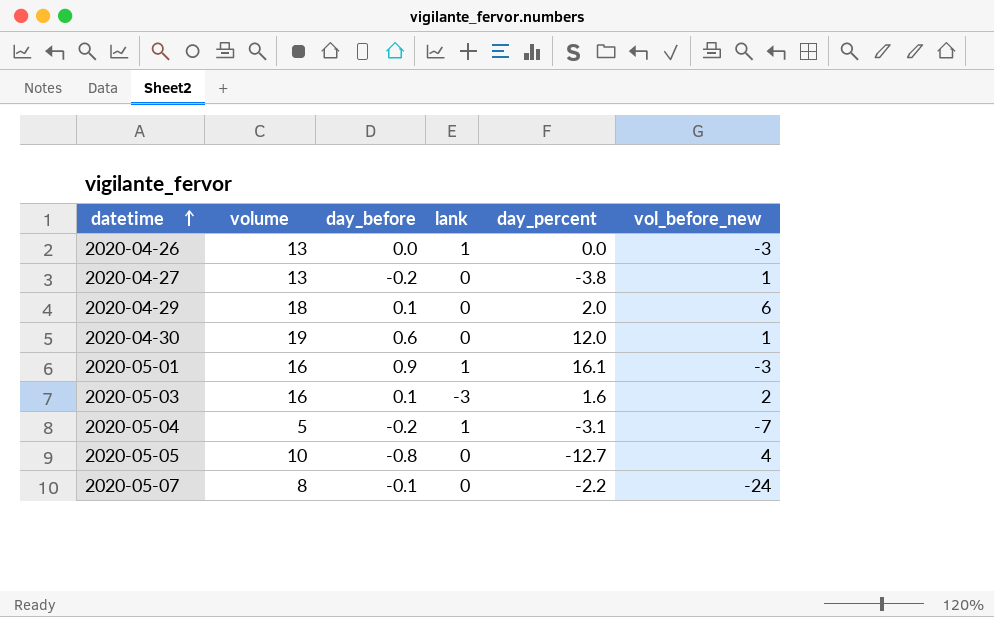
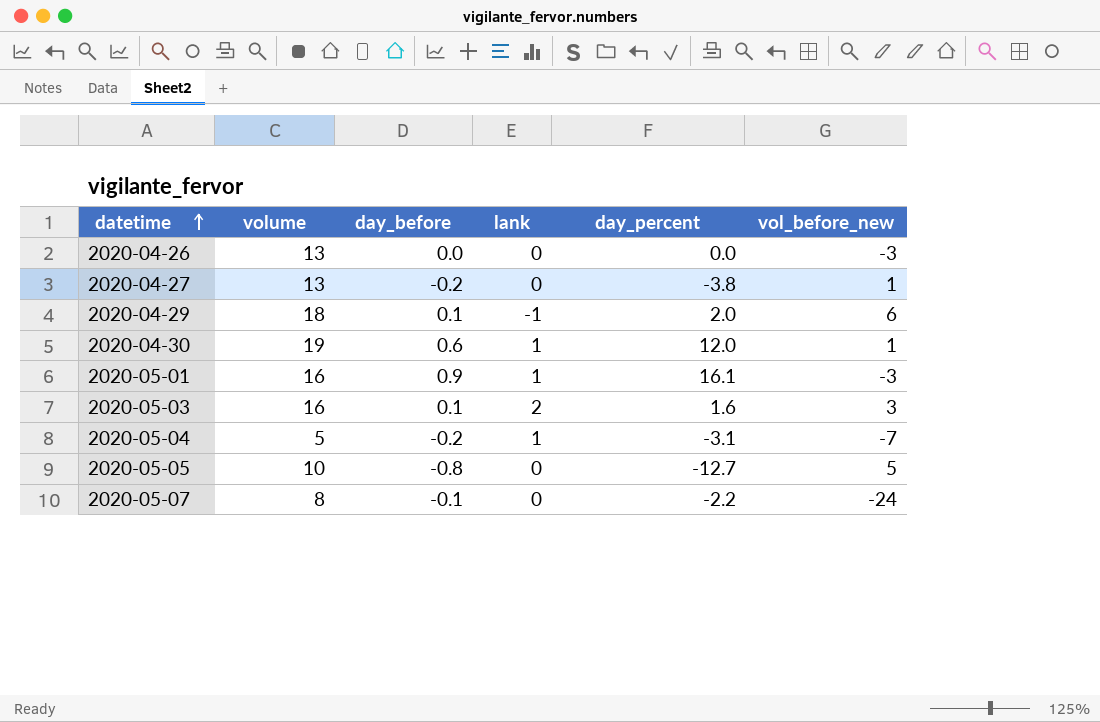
2020-04-26 | lank: 1 -> 0
2020-04-29 | lank: 0 -> -1
2020-04-30 | lank: 0 -> 1
2020-05-03 | lank: -3 -> 2
2020-05-03 | vol_before_new: 2 -> 3
2020-05-05 | vol_before_new: 4 -> 5

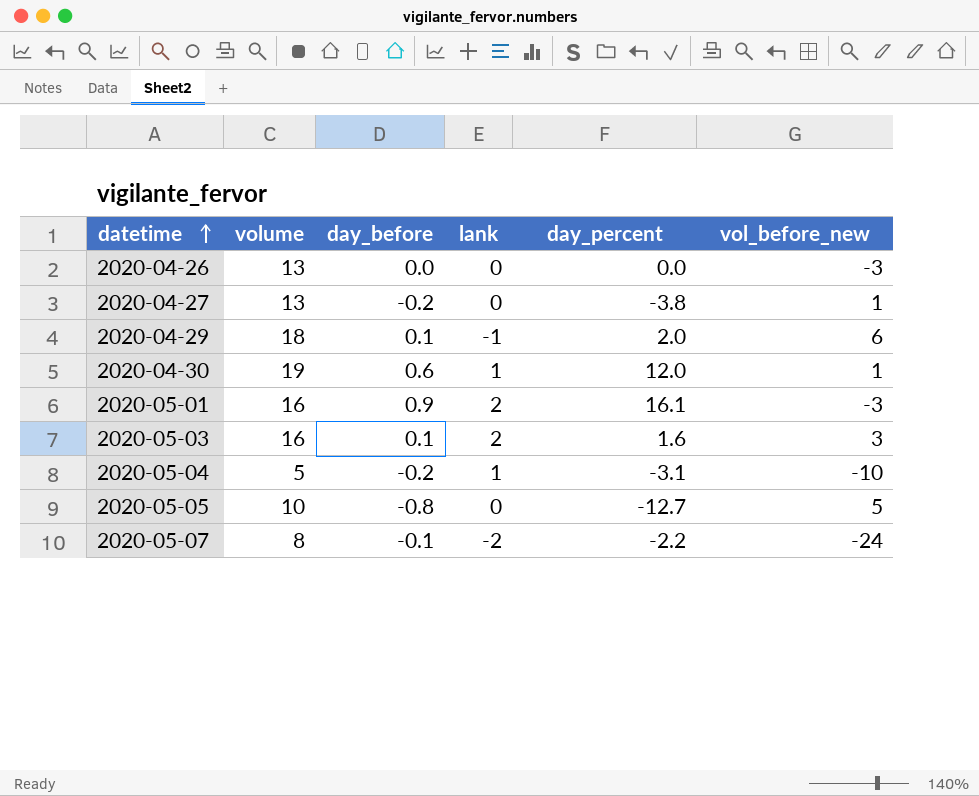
2020-05-01 | lank: 1 -> 2
2020-05-04 | vol_before_new: -7 -> -10
2020-05-07 | lank: 0 -> -2

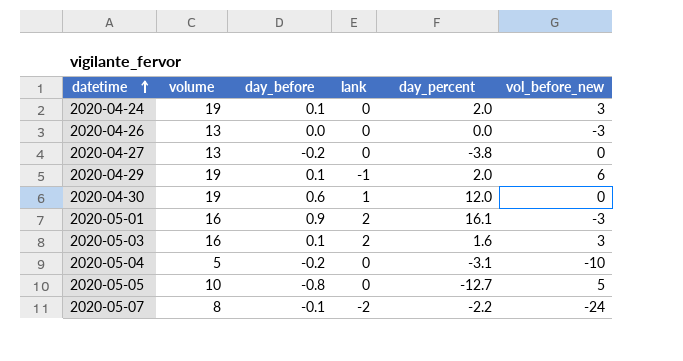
row 2020-04-24: none -> 19 | 0.1 | 0 | 2.0 | 3
2020-04-27 | vol_before_new: 1 -> 0
2020-04-29 | volume: 18 -> 19
2020-04-30 | vol_before_new: 1 -> 0
2020-05-04 | lank: 1 -> 0

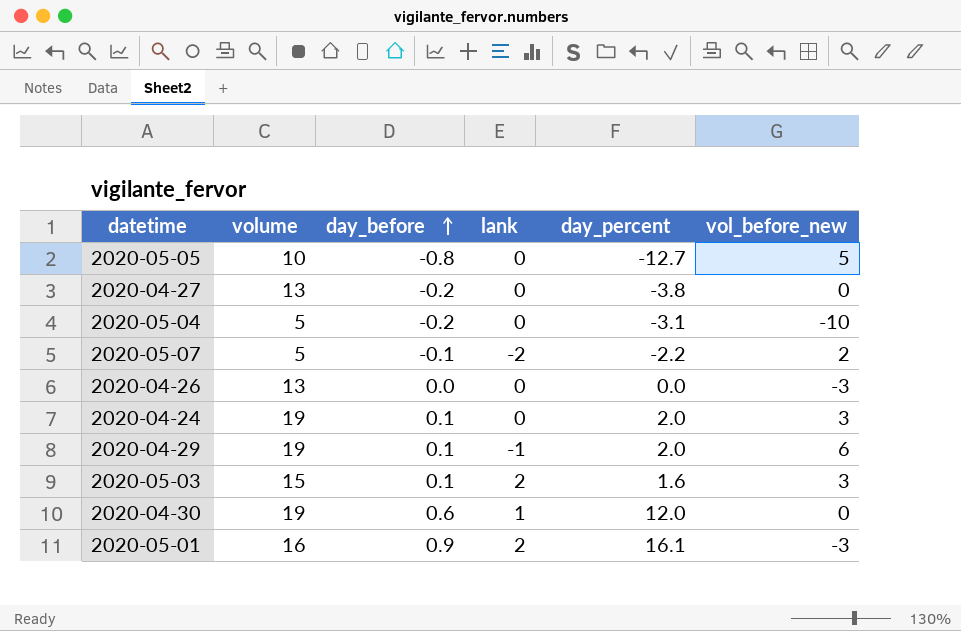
row order: datetime ascending -> day_before ascending
2020-05-07 | volume: 8 -> 5
2020-05-07 | vol_before_new: -24 -> 2
2020-05-03 | volume: 16 -> 15

